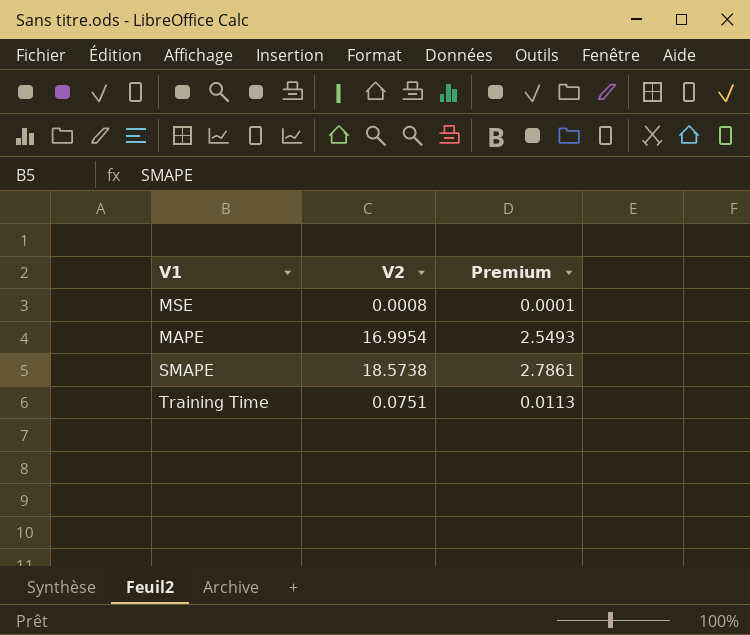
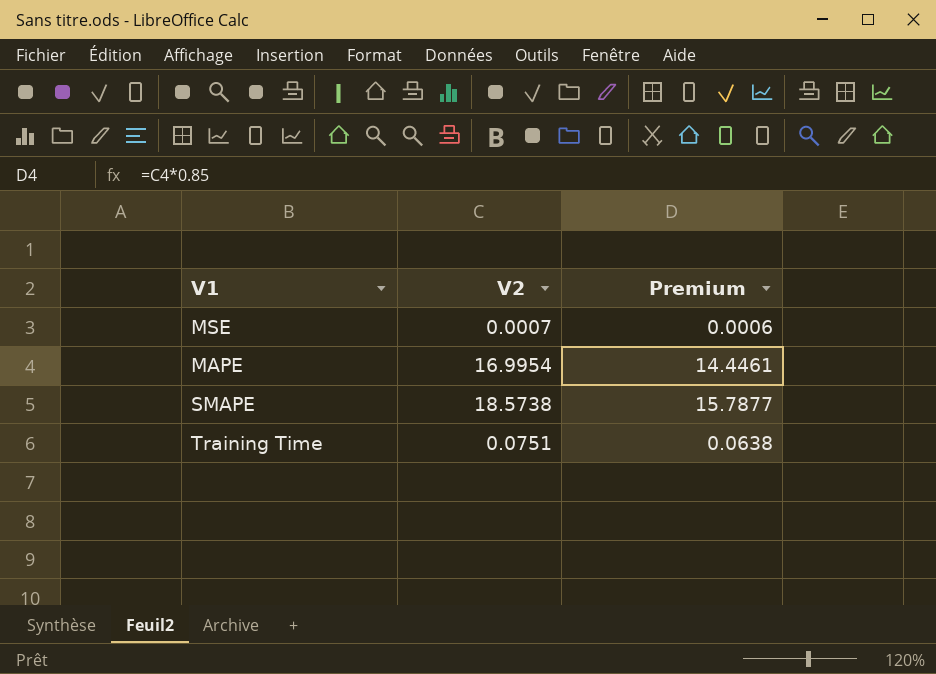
column Premium | formula: [V2] * 0.15 -> [V2] * 0.85
MSE | V2: 0.0008 -> 0.0007

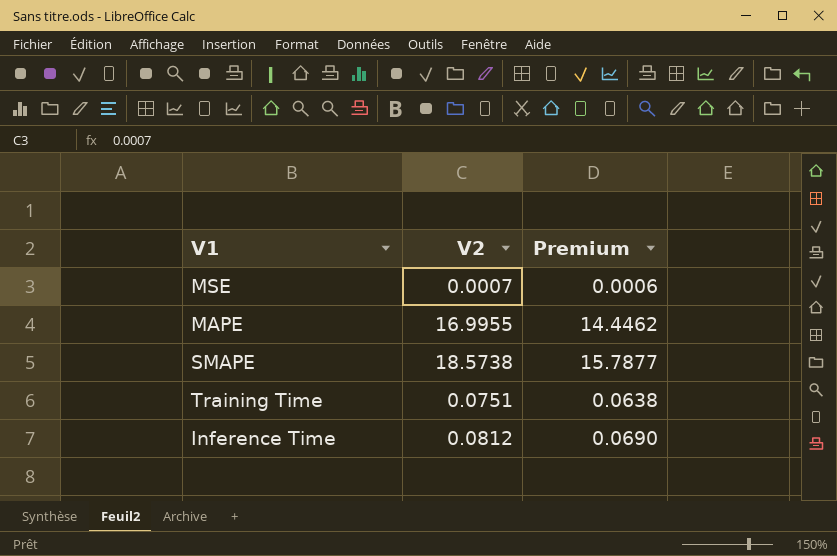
MAPE | V2: 16.9954 -> 16.9955
MAPE | Premium: 14.4461 -> 14.4462
row Inference Time: none -> 0.0812 | 0.0690

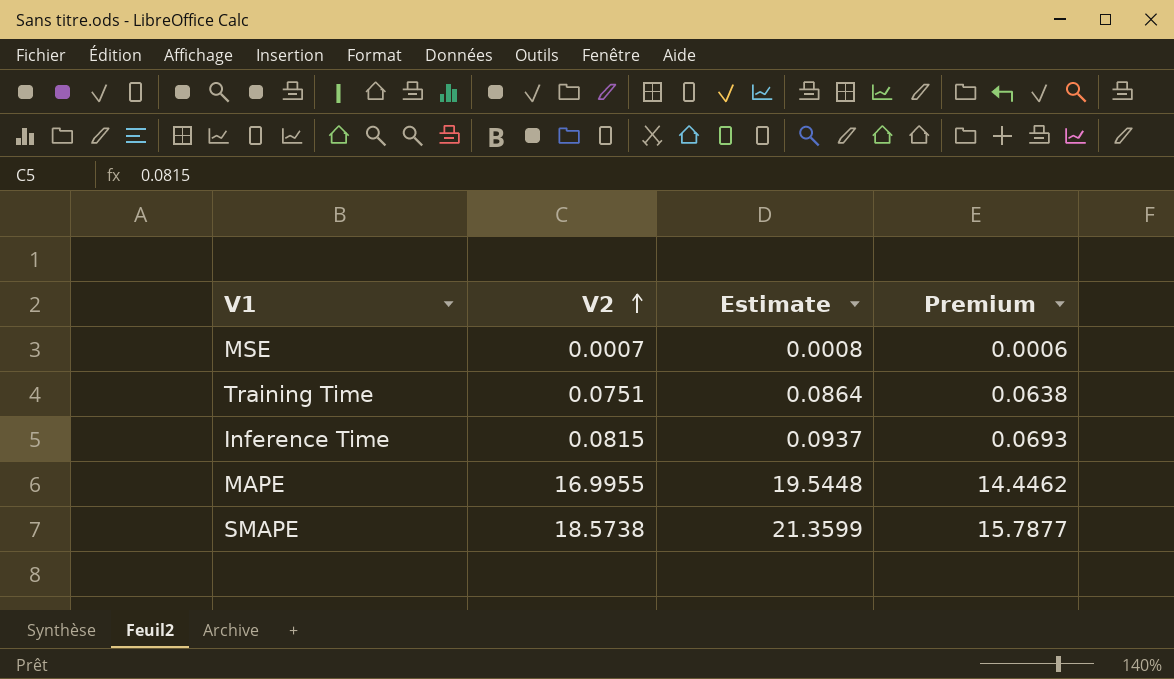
row order: none -> V2 ascending
column Estimate | formula: none -> [V2] * 1.15
Inference Time | V2: 0.0812 -> 0.0815
Inference Time | Premium: 0.0690 -> 0.0693

